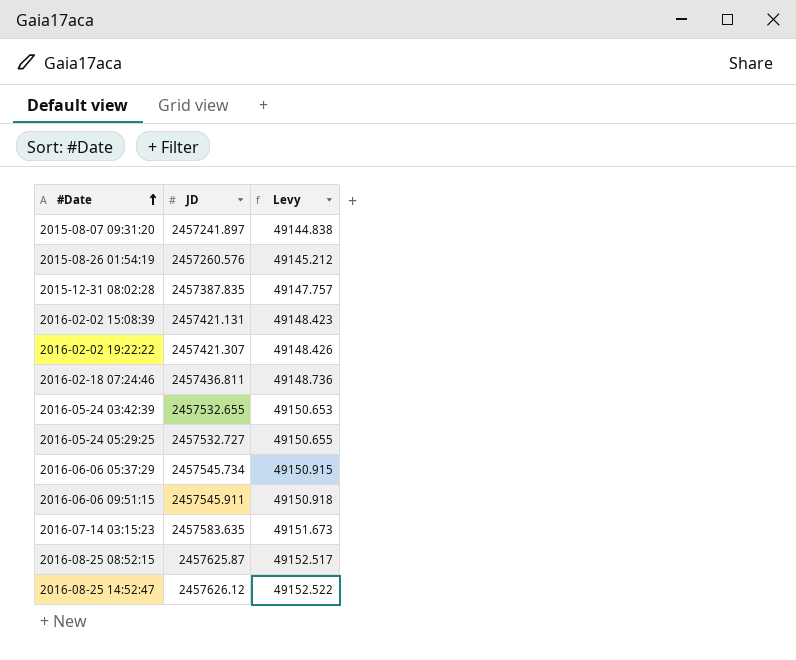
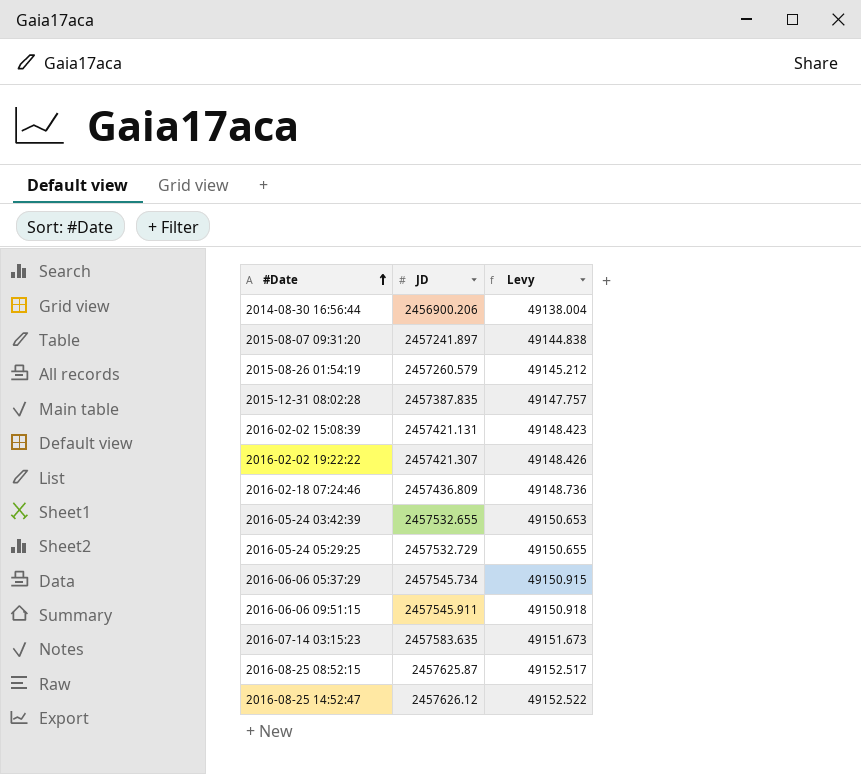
row 2014-08-30 16:56:44: none -> 2456900.206 | 49138.004
2015-08-26 01:54:19 | JD: 2457260.576 -> 2457260.579
2016-02-18 07:24:46 | JD: 2457436.811 -> 2457436.809
2016-05-24 05:29:25 | JD: 2457532.727 -> 2457532.729

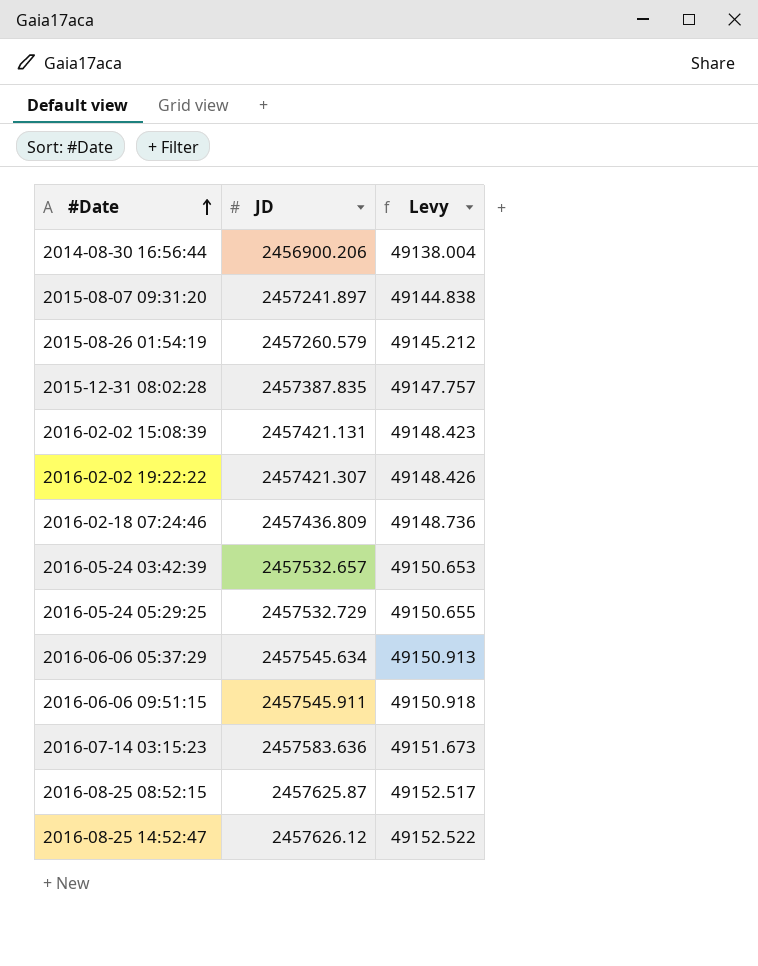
2016-05-24 03:42:39 | JD: 2457532.655 -> 2457532.657
2016-06-06 05:37:29 | JD: 2457545.734 -> 2457545.634
2016-06-06 05:37:29 | Levy: 49150.915 -> 49150.913
2016-07-14 03:15:23 | JD: 2457583.635 -> 2457583.636

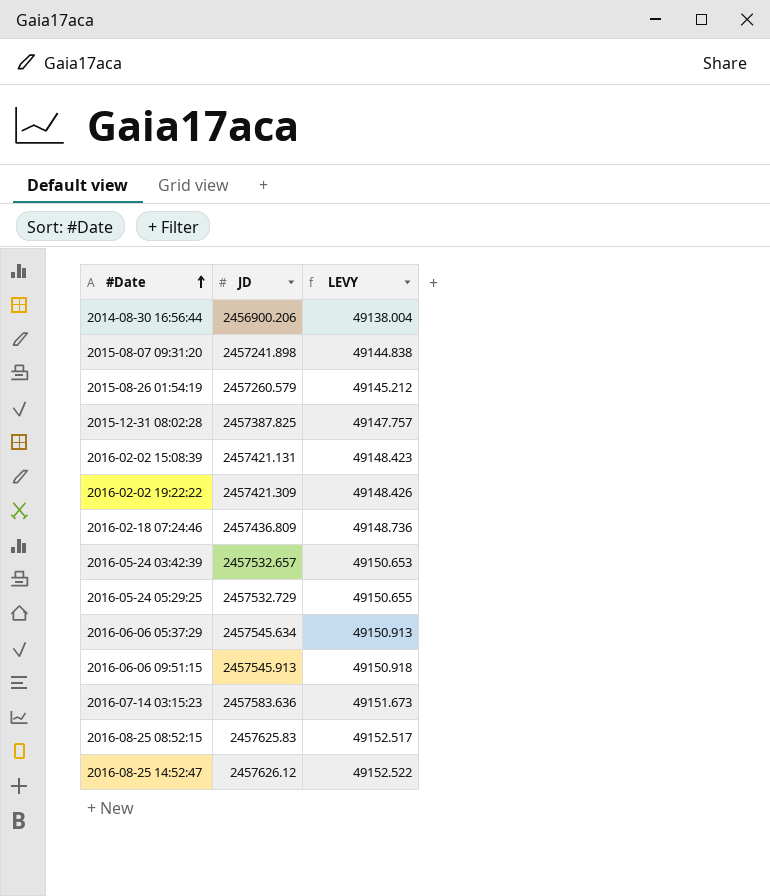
column name: Levy -> LEVY
2015-08-07 09:31:20 | JD: 2457241.897 -> 2457241.898
2015-12-31 08:02:28 | JD: 2457387.835 -> 2457387.825
2016-02-02 19:22:22 | JD: 2457421.307 -> 2457421.309
2016-06-06 09:51:15 | JD: 2457545.911 -> 2457545.913
2016-08-25 08:52:15 | JD: 2457625.87 -> 2457625.83

